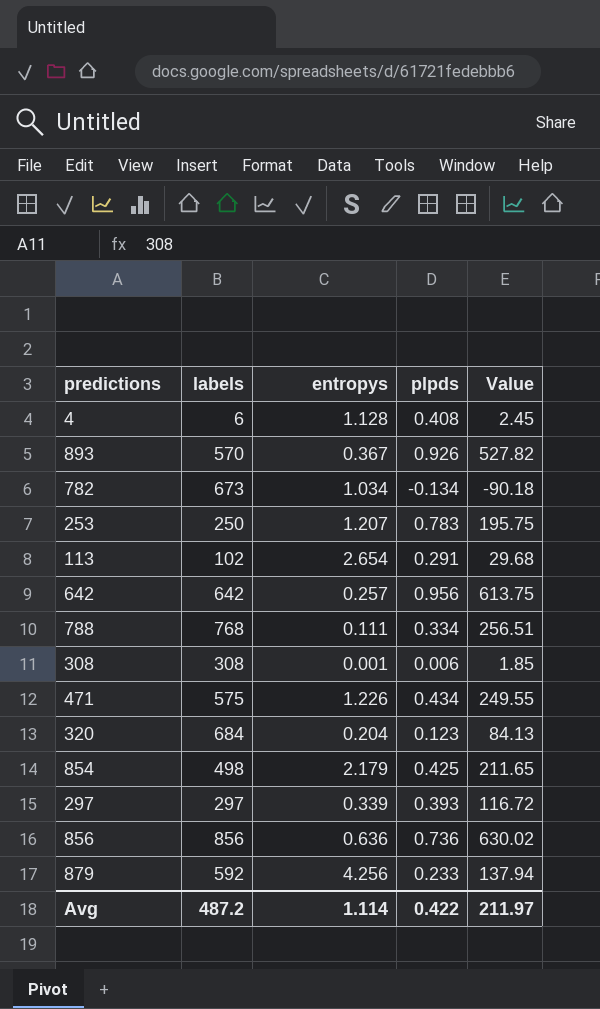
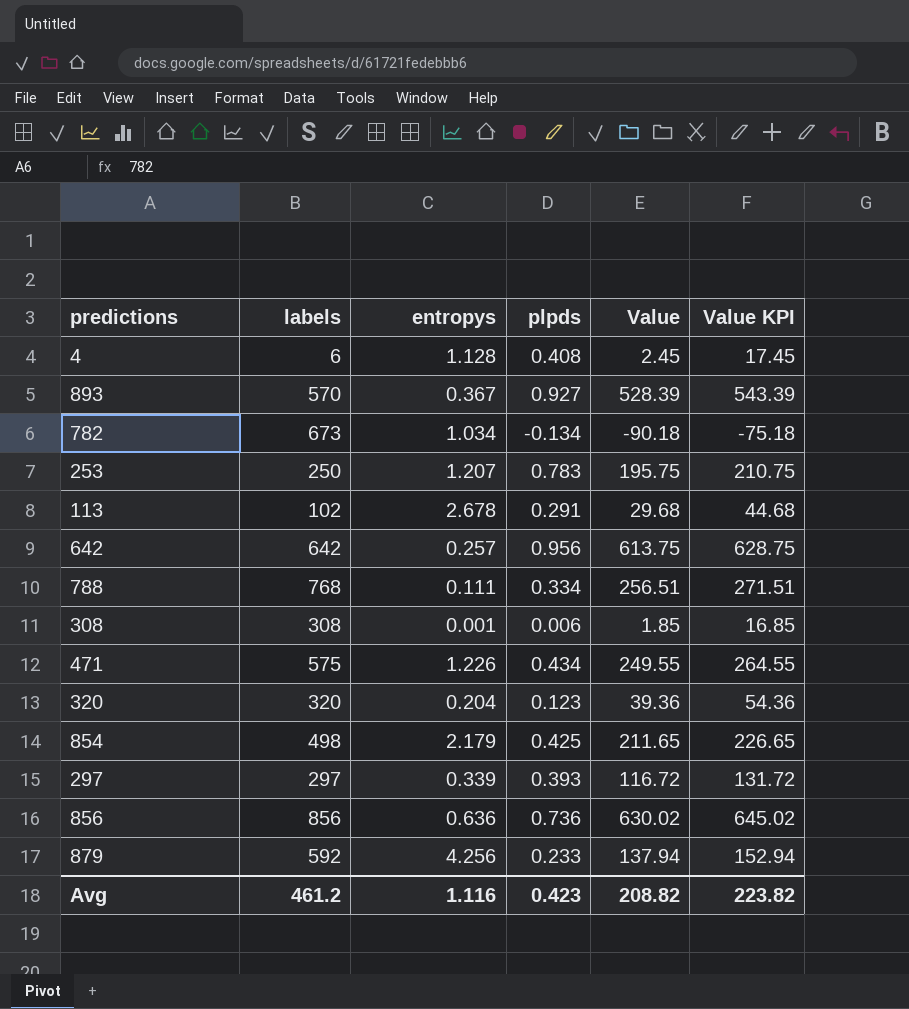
column Value KPI | formula: none -> [Value] + 15
893 | plpds: 0.926 -> 0.927
893 | Value: 527.82 -> 528.39
113 | entropys: 2.654 -> 2.678
320 | labels: 684 -> 320
320 | Value: 84.13 -> 39.36
Avg | labels: 487.2 -> 461.2
Avg | entropys: 1.114 -> 1.116
Avg | plpds: 0.422 -> 0.423
Avg | Value: 211.97 -> 208.82

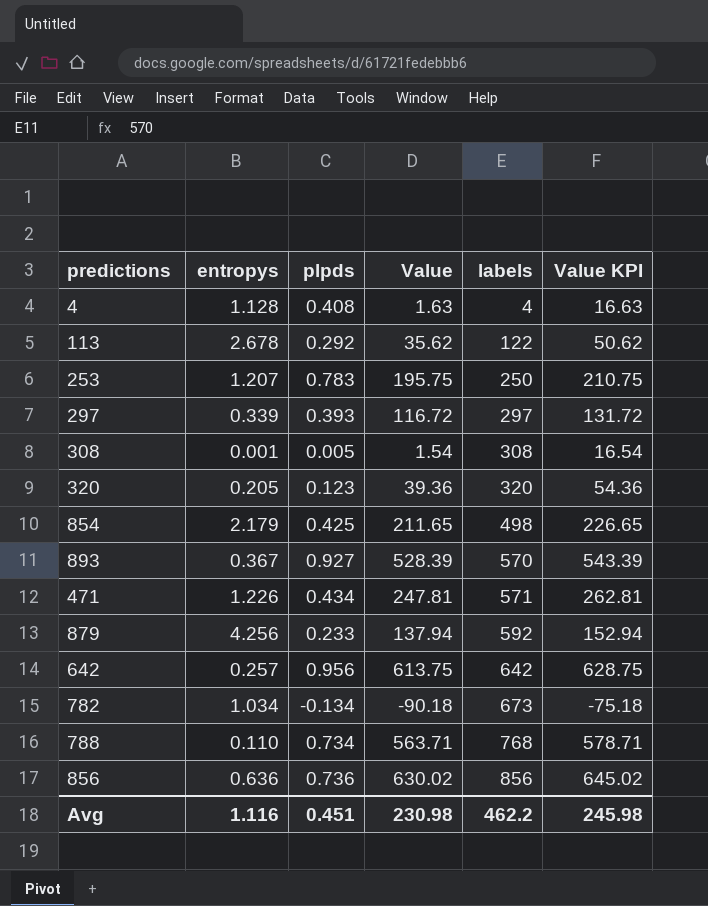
row order: none -> labels ascending
column labels | position: 2 -> 5
4 | Value: 2.45 -> 1.63
4 | labels: 6 -> 4
4 | Value KPI: 17.45 -> 16.63
113 | plpds: 0.291 -> 0.292
113 | Value: 29.68 -> 35.62
113 | labels: 102 -> 122
113 | Value KPI: 44.68 -> 50.62
308 | plpds: 0.006 -> 0.005
308 | Value: 1.85 -> 1.54
308 | Value KPI: 16.85 -> 16.54
320 | entropys: 0.204 -> 0.205
471 | Value: 249.55 -> 247.81
471 | labels: 575 -> 571
471 | Value KPI: 264.55 -> 262.81
788 | entropys: 0.111 -> 0.110
788 | plpds: 0.334 -> 0.734
788 | Value: 256.51 -> 563.71
788 | Value KPI: 271.51 -> 578.71
Avg | plpds: 0.423 -> 0.451
Avg | Value: 208.82 -> 230.98
Avg | labels: 461.2 -> 462.2
Avg | Value KPI: 223.82 -> 245.98

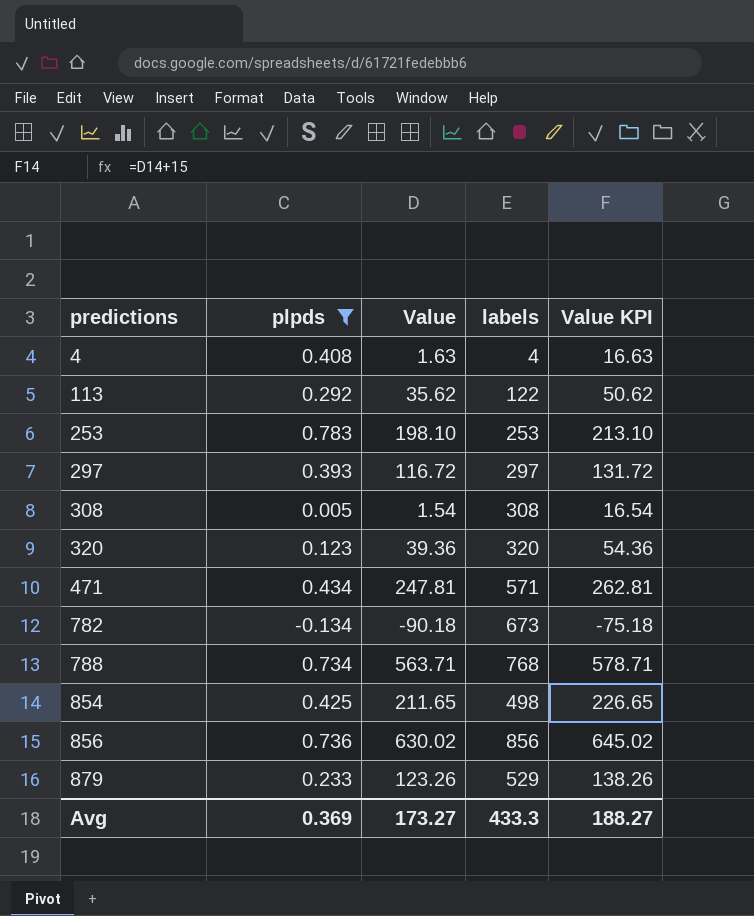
filter: none -> plpds <= 0.783
row order: labels ascending -> predictions ascending
column entropys | position: 2 -> none
253 | Value: 195.75 -> 198.10
253 | labels: 250 -> 253
253 | Value KPI: 210.75 -> 213.10
879 | Value: 137.94 -> 123.26
879 | labels: 592 -> 529
879 | Value KPI: 152.94 -> 138.26
Avg | plpds: 0.451 -> 0.369
Avg | Value: 230.98 -> 173.27
Avg | labels: 462.2 -> 433.3
Avg | Value KPI: 245.98 -> 188.27

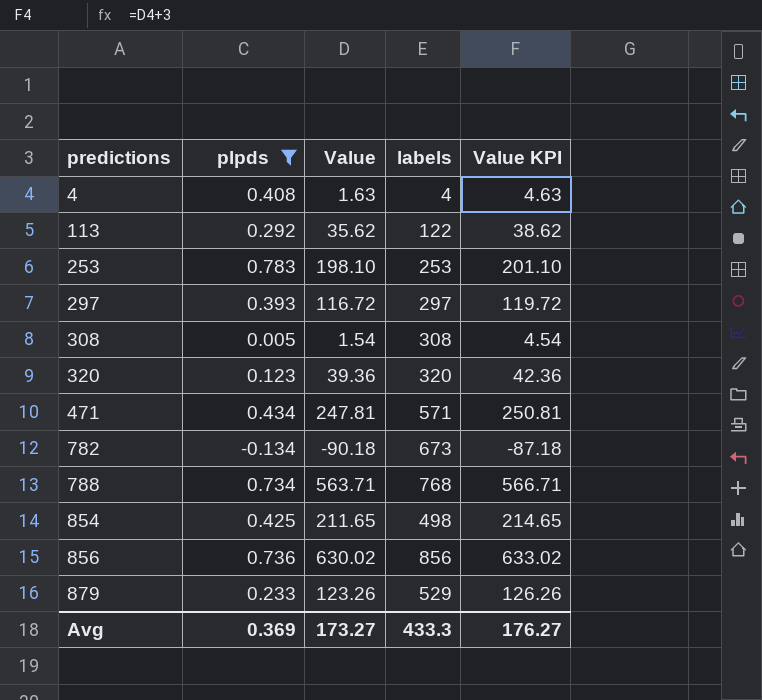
column Value KPI | formula: [Value] + 15 -> [Value] + 3
Avg | Value KPI: 188.27 -> 176.27

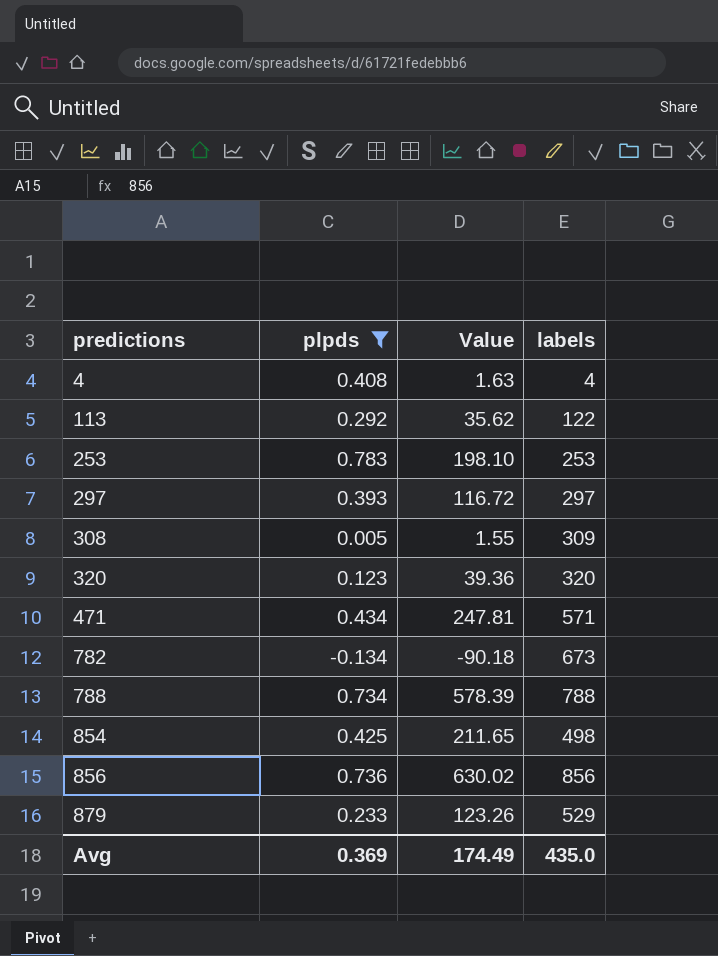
column Value KPI | formula: [Value] + 3 -> none
308 | Value: 1.54 -> 1.55
308 | labels: 308 -> 309
788 | Value: 563.71 -> 578.39
788 | labels: 768 -> 788
Avg | Value: 173.27 -> 174.49
Avg | labels: 433.3 -> 435.0

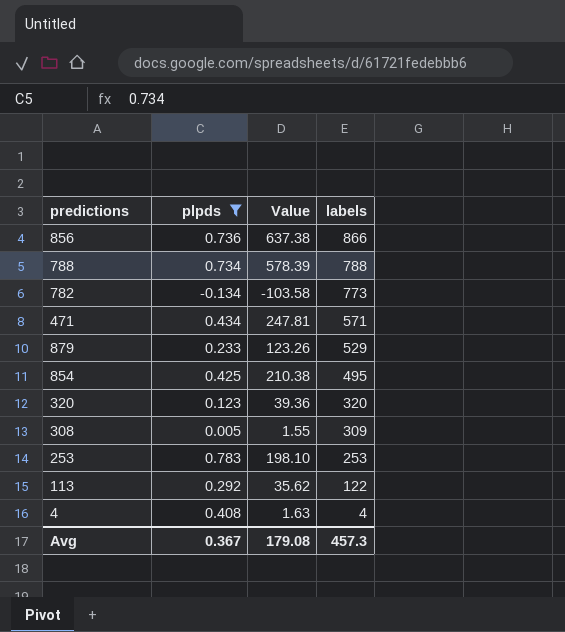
row order: predictions ascending -> labels descending
row 297: 0.393 | 116.72 | 297 -> none
856 | Value: 630.02 -> 637.38
856 | labels: 856 -> 866
782 | Value: -90.18 -> -103.58
782 | labels: 673 -> 773
854 | Value: 211.65 -> 210.38
854 | labels: 498 -> 495
Avg | plpds: 0.369 -> 0.367
Avg | Value: 174.49 -> 179.08
Avg | labels: 435.0 -> 457.3

